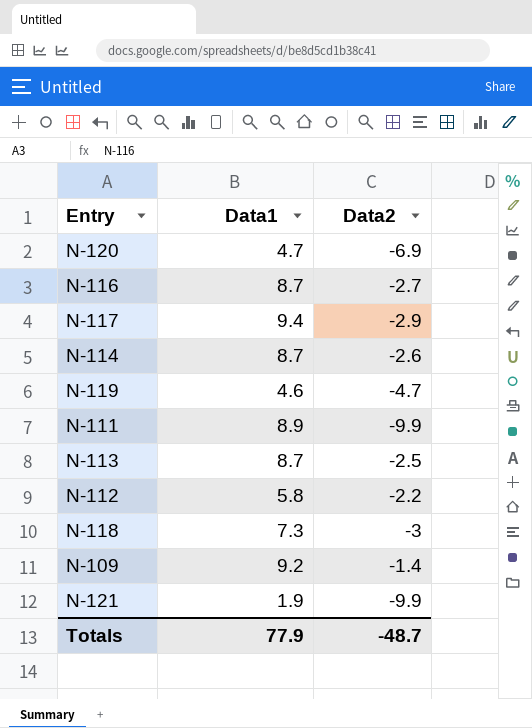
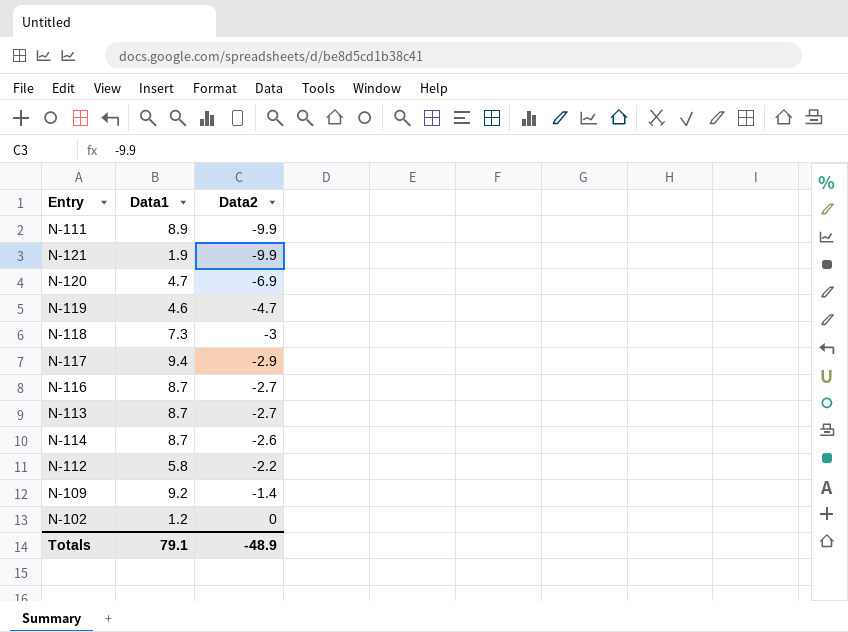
row order: none -> Data2 ascending
N-113 | Data2: -2.5 -> -2.7
row N-102: none -> 1.2 | 0
Totals | Data1: 77.9 -> 79.1
Totals | Data2: -48.7 -> -48.9

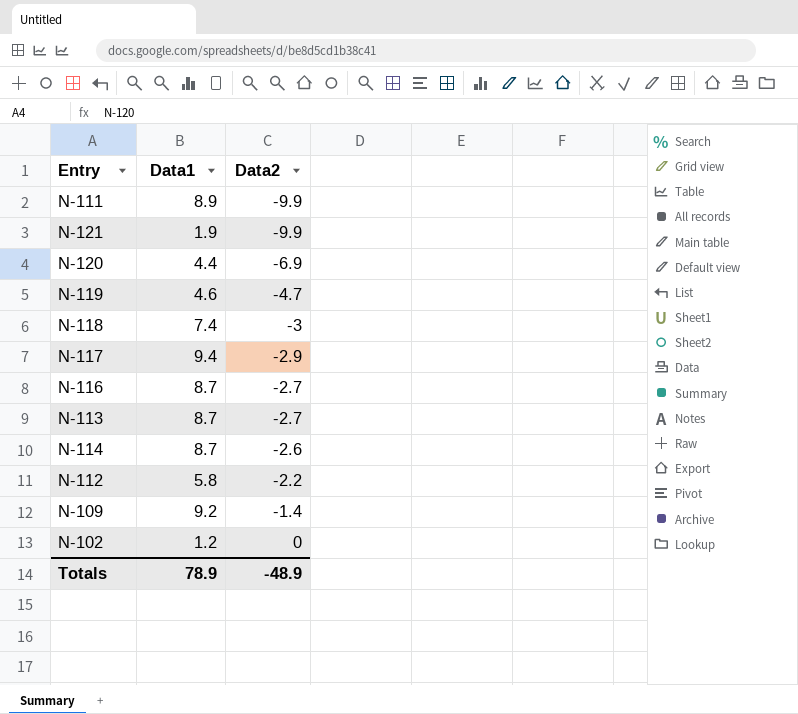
N-120 | Data1: 4.7 -> 4.4
N-118 | Data1: 7.3 -> 7.4
Totals | Data1: 79.1 -> 78.9

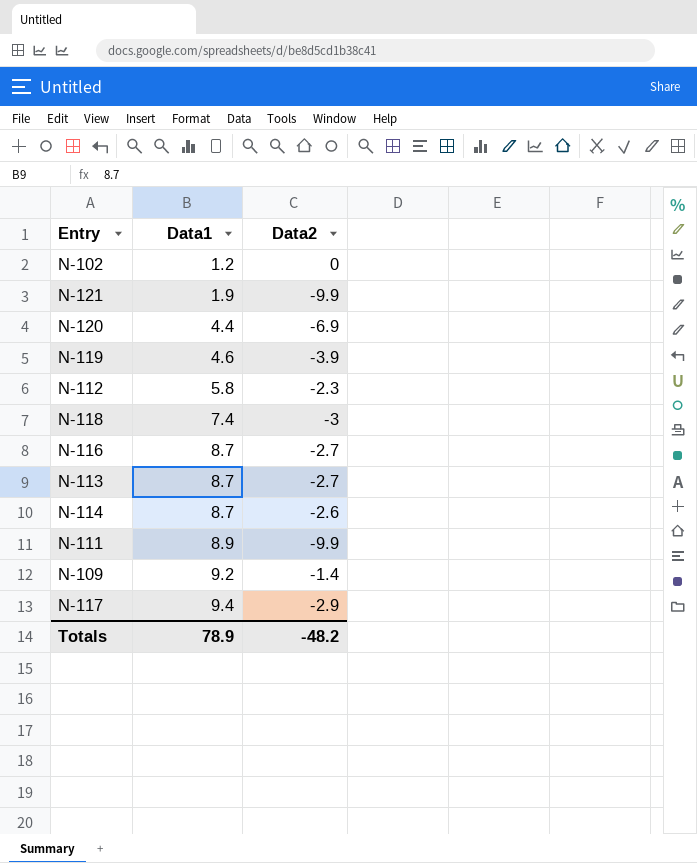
row order: Data2 ascending -> Data1 ascending
N-119 | Data2: -4.7 -> -3.9
N-112 | Data2: -2.2 -> -2.3
Totals | Data2: -48.9 -> -48.2

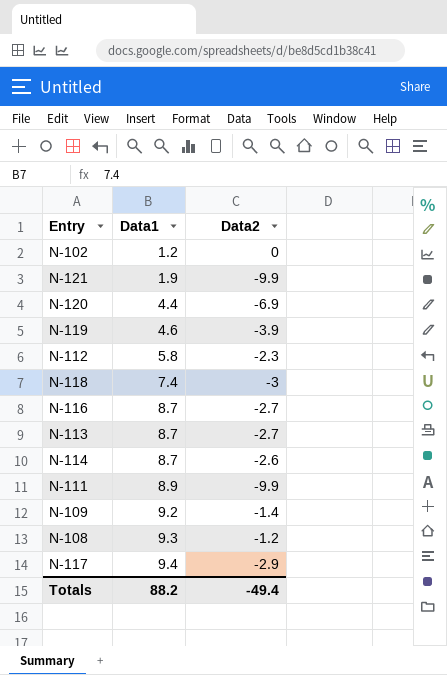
row N-108: none -> 9.3 | -1.2
Totals | Data1: 78.9 -> 88.2
Totals | Data2: -48.2 -> -49.4

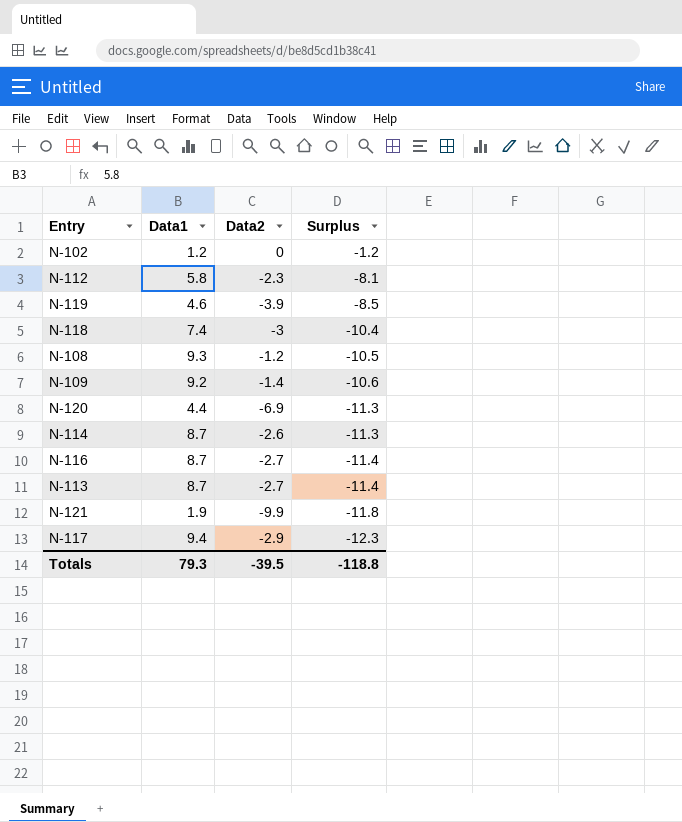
row order: Data1 ascending -> Surplus descending
column Surplus | formula: none -> [Data2] - [Data1]
row N-111: 8.9 | -9.9 -> none
Totals | Data1: 88.2 -> 79.3
Totals | Data2: -49.4 -> -39.5

